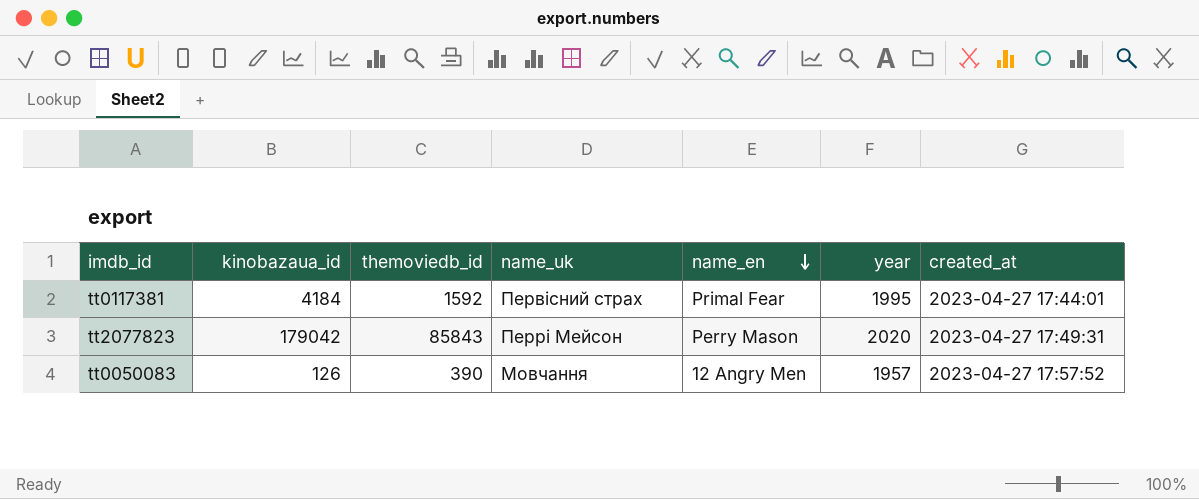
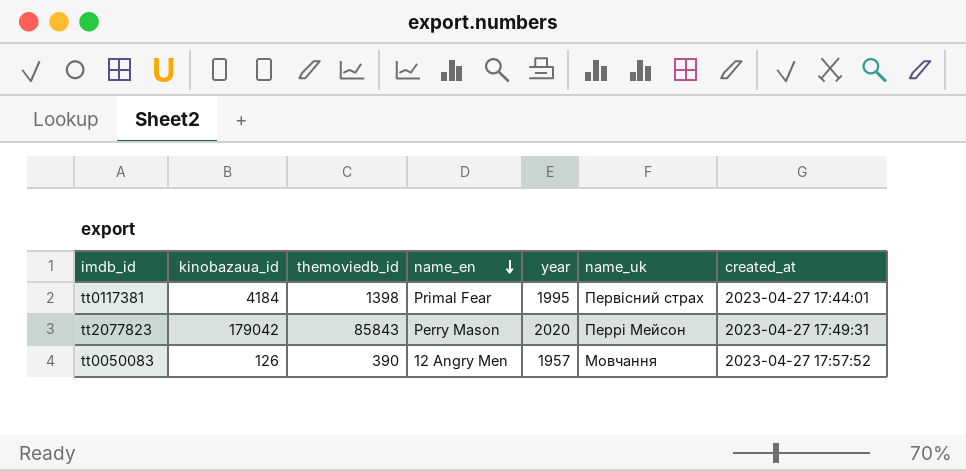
column name_uk | position: 4 -> 6
tt0117381 | themoviedb_id: 1592 -> 1398

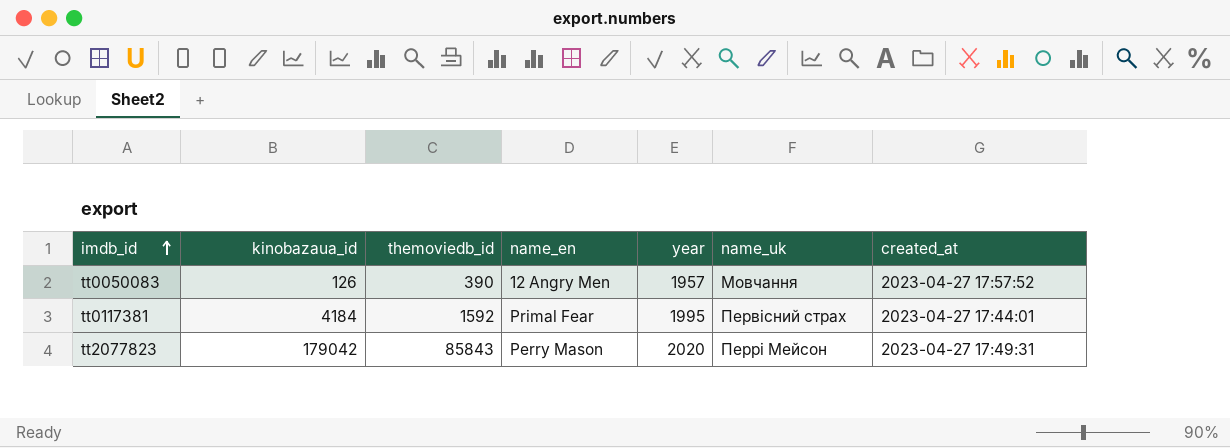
row order: name_en descending -> imdb_id ascending
tt0117381 | themoviedb_id: 1398 -> 1592

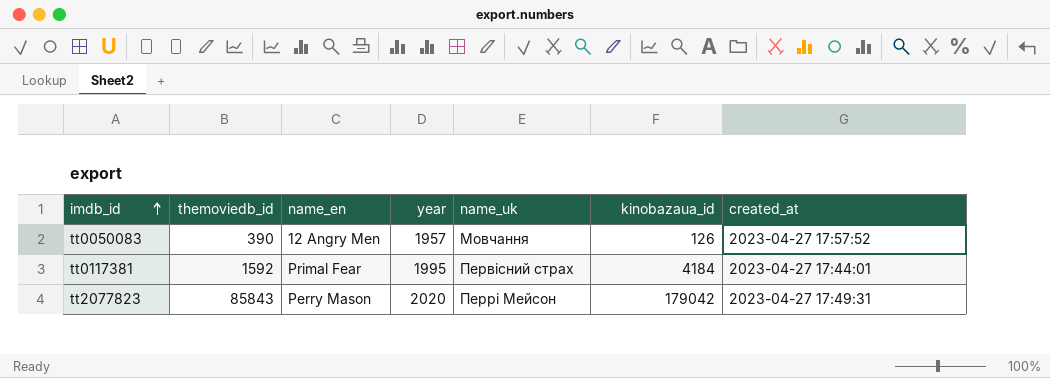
column kinobazaua_id | position: 2 -> 6

